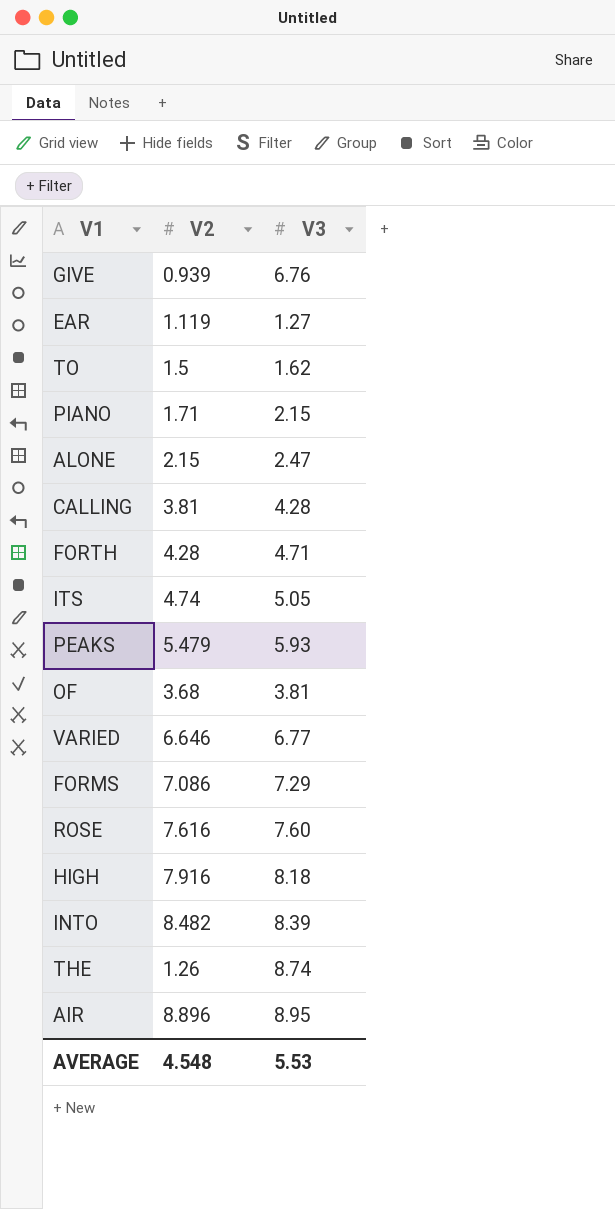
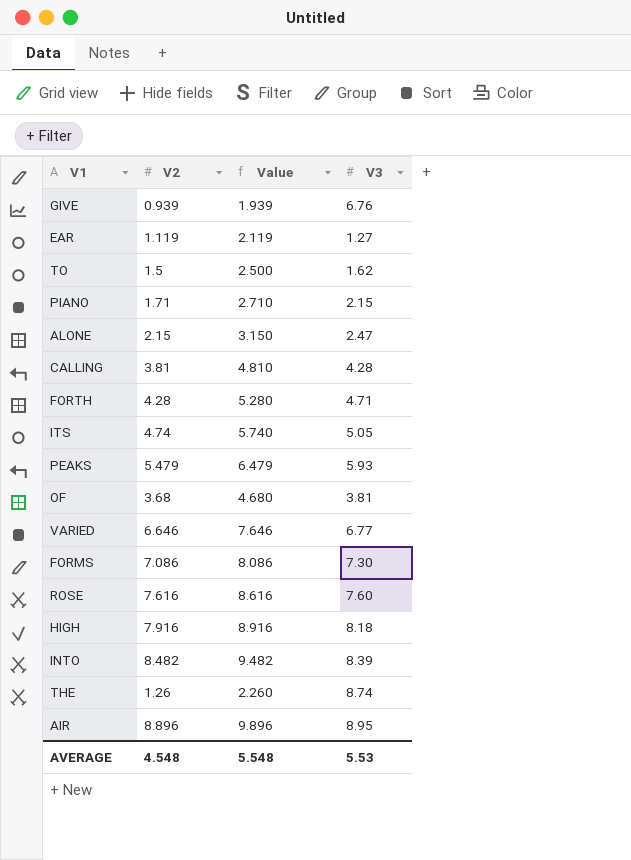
column Value | formula: none -> [V2] + 1
FORMS | V3: 7.29 -> 7.30

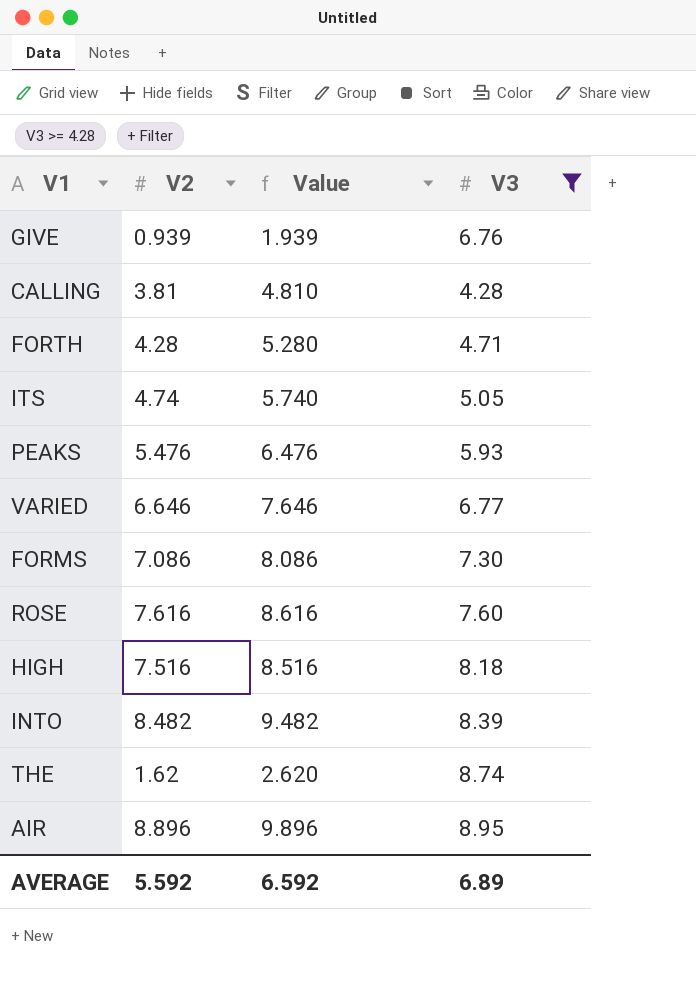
filter: none -> V3 >= 4.28
PEAKS | V2: 5.479 -> 5.476
PEAKS | Value: 6.479 -> 6.476
HIGH | V2: 7.916 -> 7.516
HIGH | Value: 8.916 -> 8.516
THE | V2: 1.26 -> 1.62
THE | Value: 2.260 -> 2.620
AVERAGE | V2: 4.548 -> 5.592
AVERAGE | Value: 5.548 -> 6.592
AVERAGE | V3: 5.53 -> 6.89

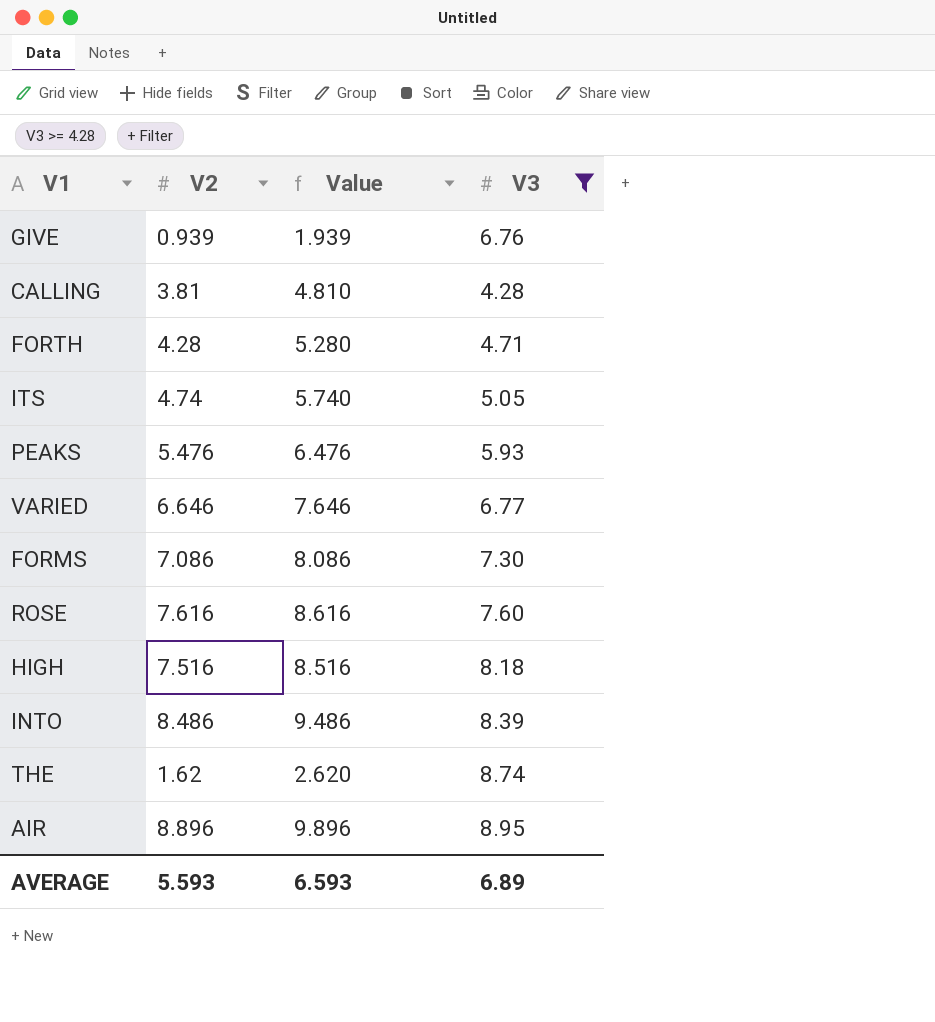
INTO | V2: 8.482 -> 8.486
INTO | Value: 9.482 -> 9.486
AVERAGE | V2: 5.592 -> 5.593
AVERAGE | Value: 6.592 -> 6.593

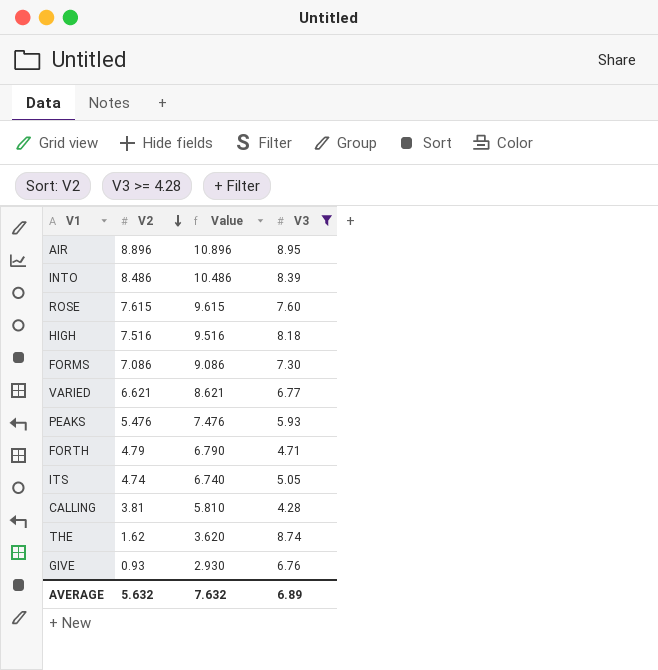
row order: none -> V2 descending
column Value | formula: [V2] + 1 -> [V2] + 2
ROSE | V2: 7.616 -> 7.615
VARIED | V2: 6.646 -> 6.621
FORTH | V2: 4.28 -> 4.79
GIVE | V2: 0.939 -> 0.93
AVERAGE | V2: 5.593 -> 5.632
AVERAGE | Value: 6.593 -> 7.632

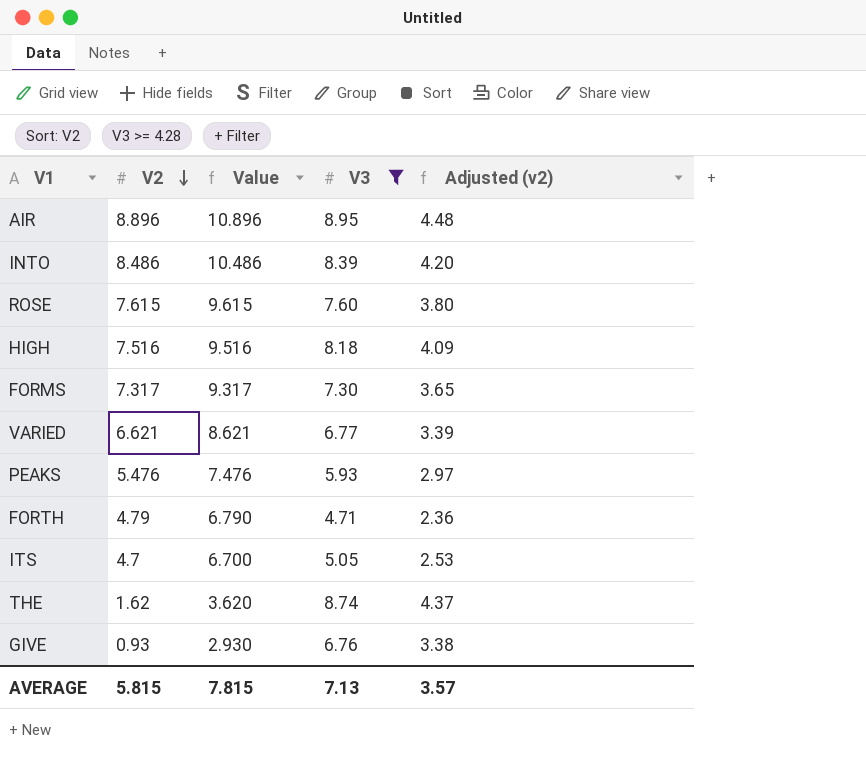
column Adjusted (v2) | formula: none -> [V3] * 0.5
row CALLING: 3.81 | 5.810 | 4.28 -> none
FORMS | V2: 7.086 -> 7.317
FORMS | Value: 9.086 -> 9.317
ITS | V2: 4.74 -> 4.7
ITS | Value: 6.740 -> 6.700
AVERAGE | V2: 5.632 -> 5.815
AVERAGE | Value: 7.632 -> 7.815
AVERAGE | V3: 6.89 -> 7.13

